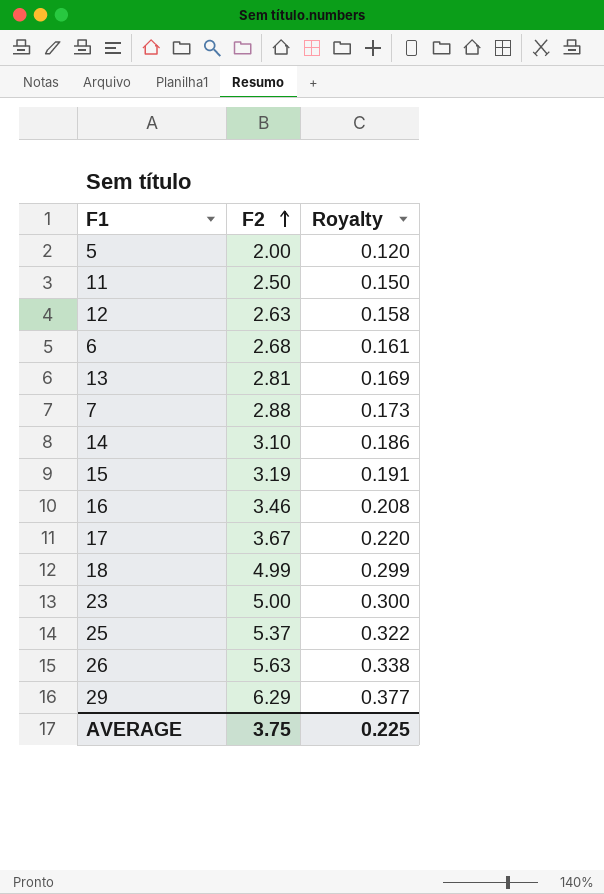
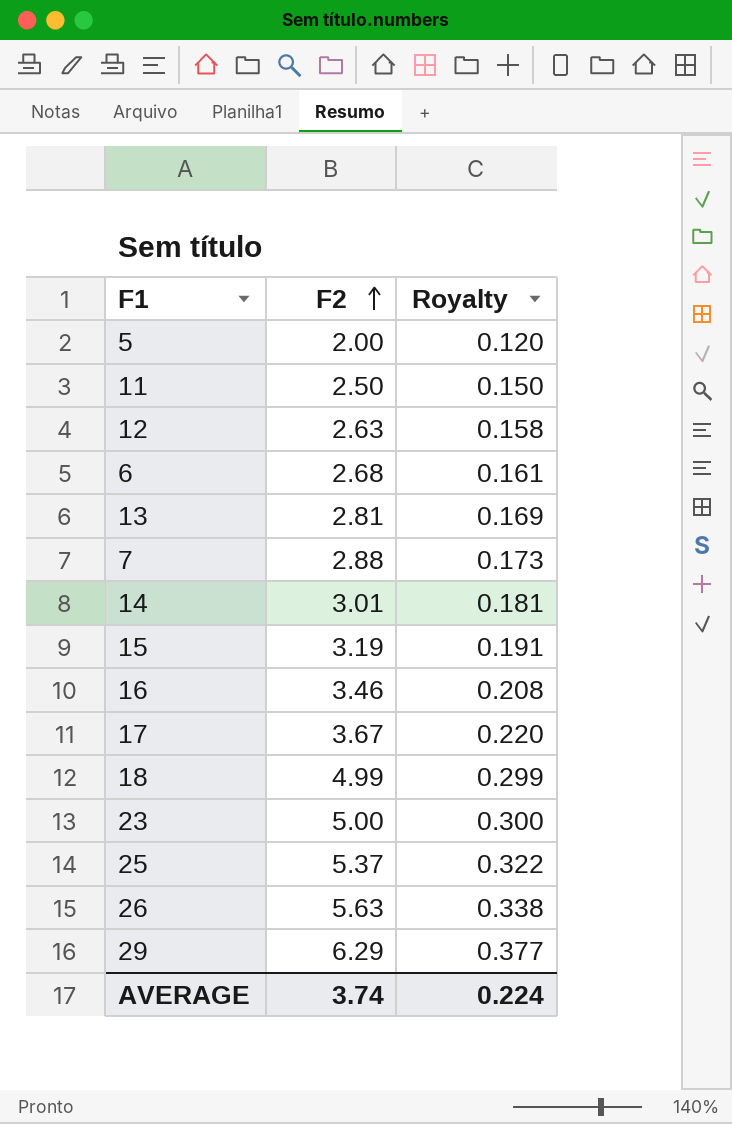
14 | F2: 3.10 -> 3.01
14 | Royalty: 0.186 -> 0.181
AVERAGE | F2: 3.75 -> 3.74
AVERAGE | Royalty: 0.225 -> 0.224

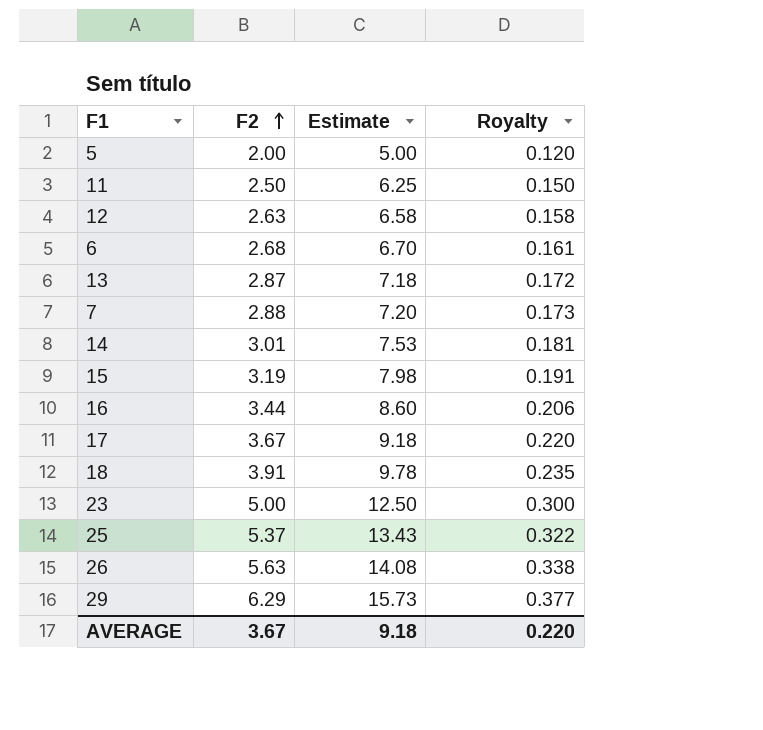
column Estimate | formula: none -> [F2] * 2.5
13 | F2: 2.81 -> 2.87
13 | Royalty: 0.169 -> 0.172
16 | F2: 3.46 -> 3.44
16 | Royalty: 0.208 -> 0.206
18 | F2: 4.99 -> 3.91
18 | Royalty: 0.299 -> 0.235
AVERAGE | F2: 3.74 -> 3.67
AVERAGE | Royalty: 0.224 -> 0.220

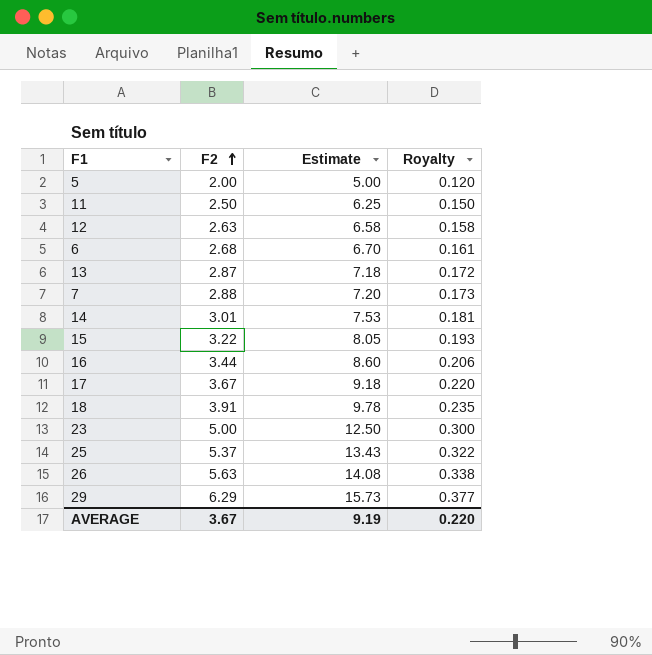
15 | F2: 3.19 -> 3.22
15 | Estimate: 7.98 -> 8.05
15 | Royalty: 0.191 -> 0.193
AVERAGE | Estimate: 9.18 -> 9.19

